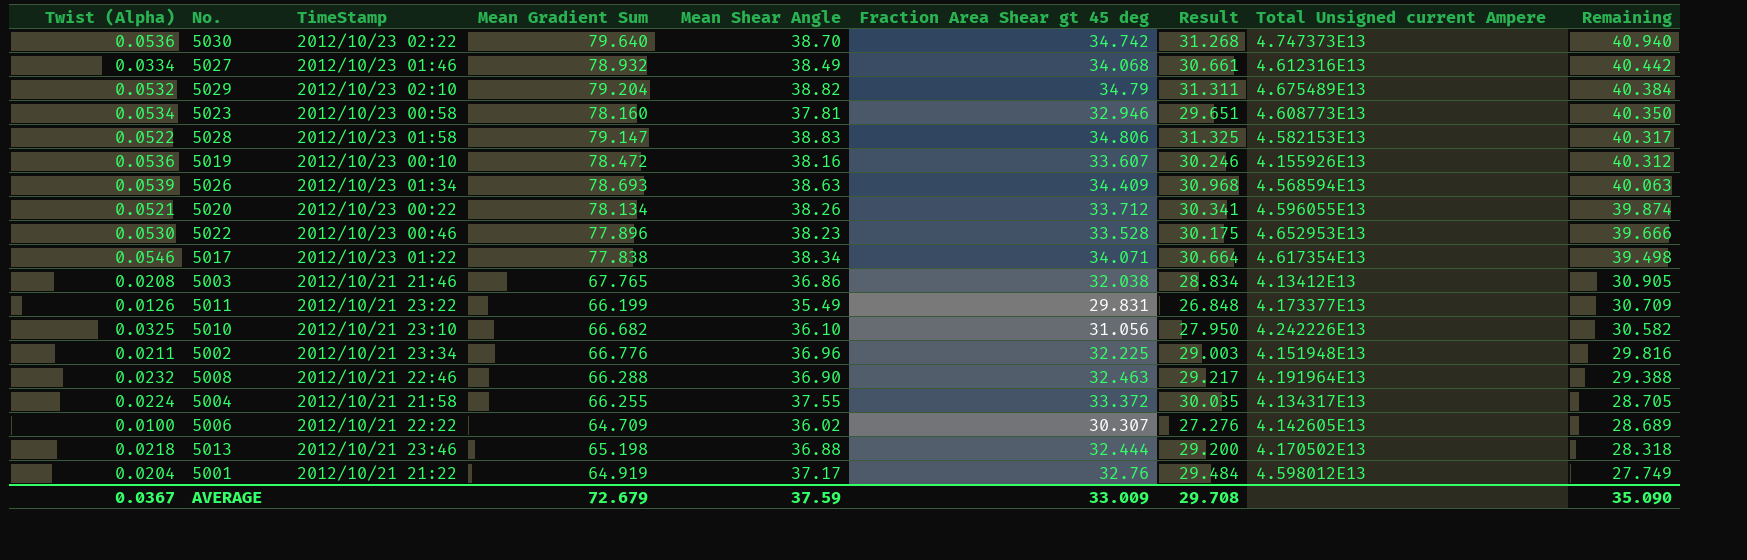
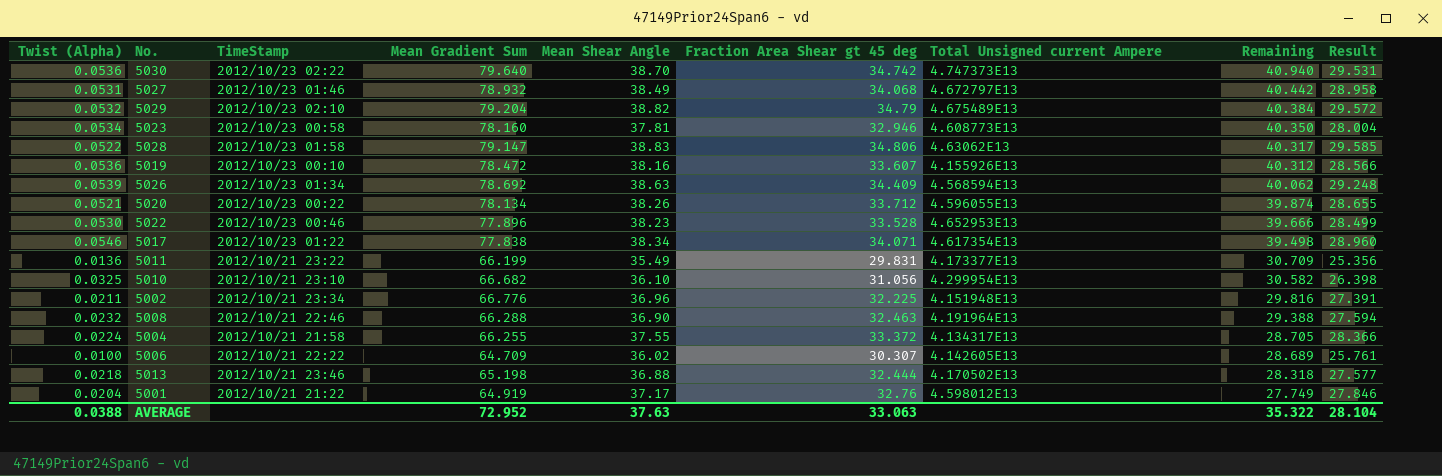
column Result | formula: [Fraction Area Shear gt 45 deg] * 0.9 -> [Fraction Area Shear gt 45 deg] * 0.85
column Result | position: 7 -> 9
row 5003: 0.0208 | 2012/10/21 21:46 | 67.765 | 36.86 | 32.038 | 28.834 | 4.13412E13 | 30.905 -> none
5027 | Twist (Alpha): 0.0334 -> 0.0531
5027 | Total Unsigned current Ampere: 4.612316E13 -> 4.672797E13
5028 | Total Unsigned current Ampere: 4.582153E13 -> 4.63062E13
5026 | Mean Gradient Sum: 78.693 -> 78.692
5026 | Remaining: 40.063 -> 40.062
5011 | Twist (Alpha): 0.0126 -> 0.0136
5010 | Total Unsigned current Ampere: 4.242226E13 -> 4.299954E13
AVERAGE | Twist (Alpha): 0.0367 -> 0.0388
AVERAGE | Mean Gradient Sum: 72.679 -> 72.952
AVERAGE | Mean Shear Angle: 37.59 -> 37.63
AVERAGE | Fraction Area Shear gt 45 deg: 33.009 -> 33.063
AVERAGE | Remaining: 35.090 -> 35.322
AVERAGE | Result: 29.708 -> 28.104

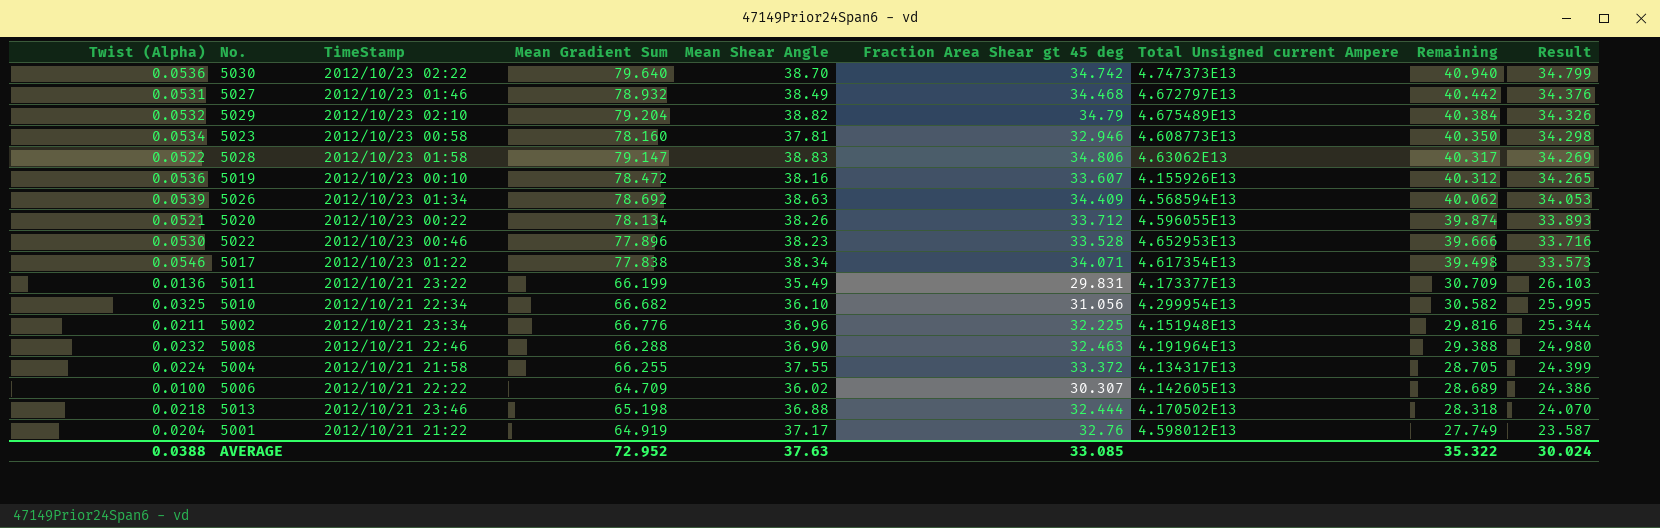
column Result | formula: [Fraction Area Shear gt 45 deg] * 0.85 -> [Remaining] * 0.85
5027 | Fraction Area Shear gt 45 deg: 34.068 -> 34.468
5010 | TimeStamp: 2012/10/21 23:10 -> 2012/10/21 22:34
AVERAGE | Fraction Area Shear gt 45 deg: 33.063 -> 33.085
AVERAGE | Result: 28.104 -> 30.024

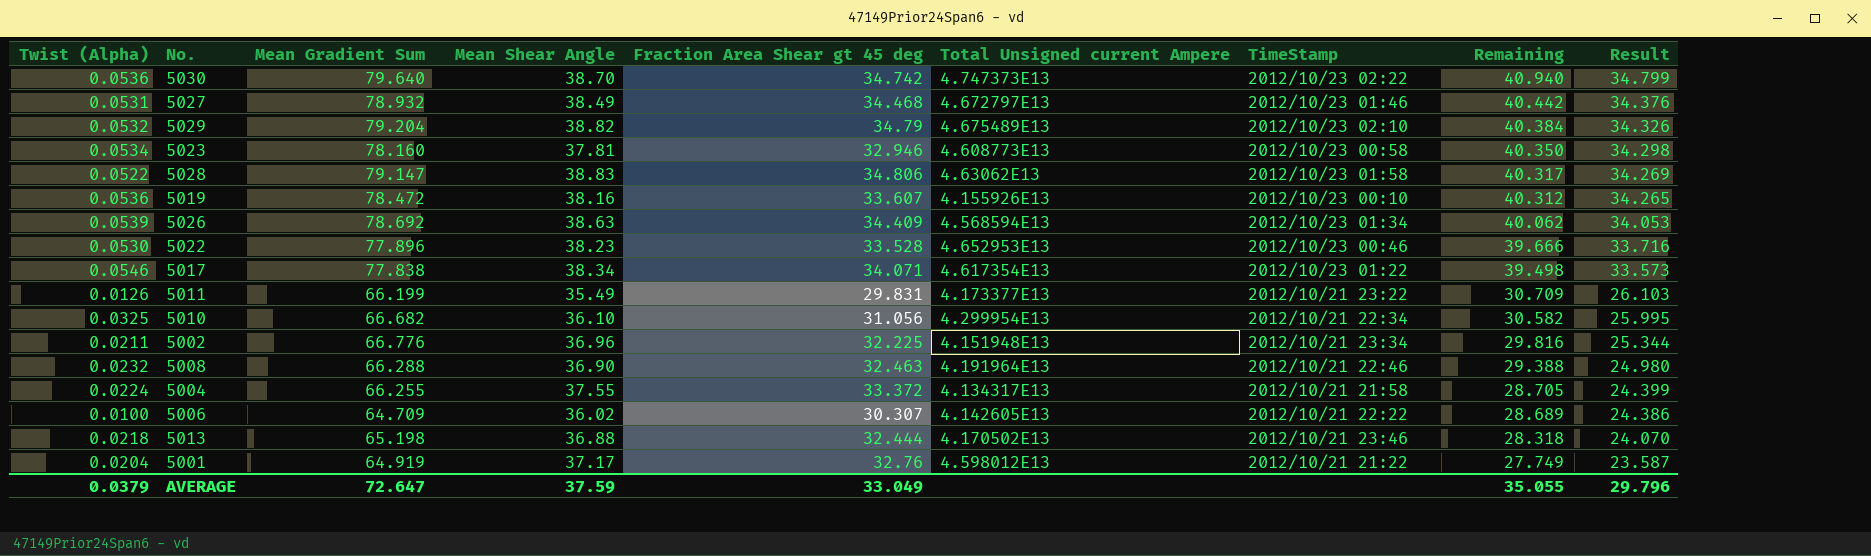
column TimeStamp | position: 3 -> 7
row 5020: 0.0521 | 2012/10/23 00:22 | 78.134 | 38.26 | 33.712 | 4.596055E13 | 39.874 | 33.893 -> none
5011 | Twist (Alpha): 0.0136 -> 0.0126
AVERAGE | Twist (Alpha): 0.0388 -> 0.0379
AVERAGE | Mean Gradient Sum: 72.952 -> 72.647
AVERAGE | Mean Shear Angle: 37.63 -> 37.59
AVERAGE | Fraction Area Shear gt 45 deg: 33.085 -> 33.049
AVERAGE | Remaining: 35.322 -> 35.055
AVERAGE | Result: 30.024 -> 29.796

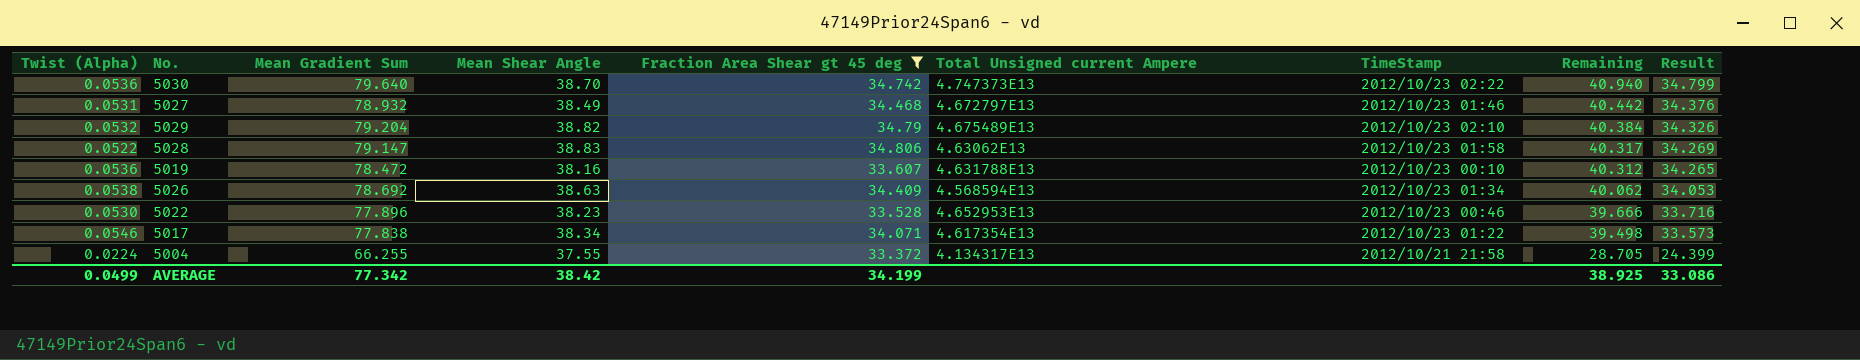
filter: none -> Fraction Area Shear gt 45 deg >= 33.372
5019 | Total Unsigned current Ampere: 4.155926E13 -> 4.631788E13
5026 | Twist (Alpha): 0.0539 -> 0.0538
AVERAGE | Twist (Alpha): 0.0379 -> 0.0499
AVERAGE | Mean Gradient Sum: 72.647 -> 77.342
AVERAGE | Mean Shear Angle: 37.59 -> 38.42
AVERAGE | Fraction Area Shear gt 45 deg: 33.049 -> 34.199
AVERAGE | Remaining: 35.055 -> 38.925
AVERAGE | Result: 29.796 -> 33.086

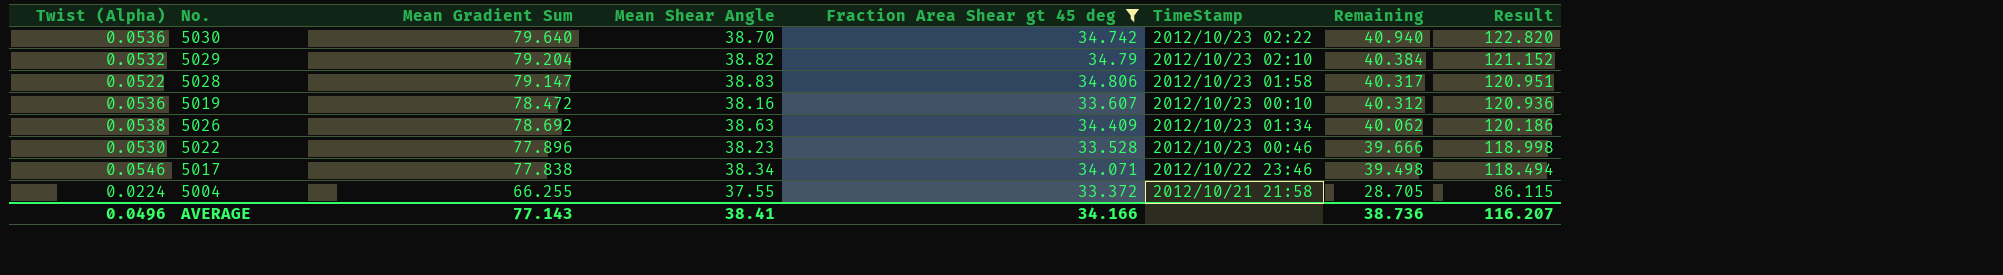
column Total Unsigned current Ampere | position: 6 -> none
column Result | formula: [Remaining] * 0.85 -> [Remaining] * 3
row 5027: 0.0531 | 78.932 | 38.49 | 34.468 | 4.672797E13 | 2012/10/23 01:46 | 40.442 | 34.376 -> none
5017 | TimeStamp: 2012/10/23 01:22 -> 2012/10/22 23:46
AVERAGE | Twist (Alpha): 0.0499 -> 0.0496
AVERAGE | Mean Gradient Sum: 77.342 -> 77.143
AVERAGE | Mean Shear Angle: 38.42 -> 38.41
AVERAGE | Fraction Area Shear gt 45 deg: 34.199 -> 34.166
AVERAGE | Remaining: 38.925 -> 38.736
AVERAGE | Result: 33.086 -> 116.207

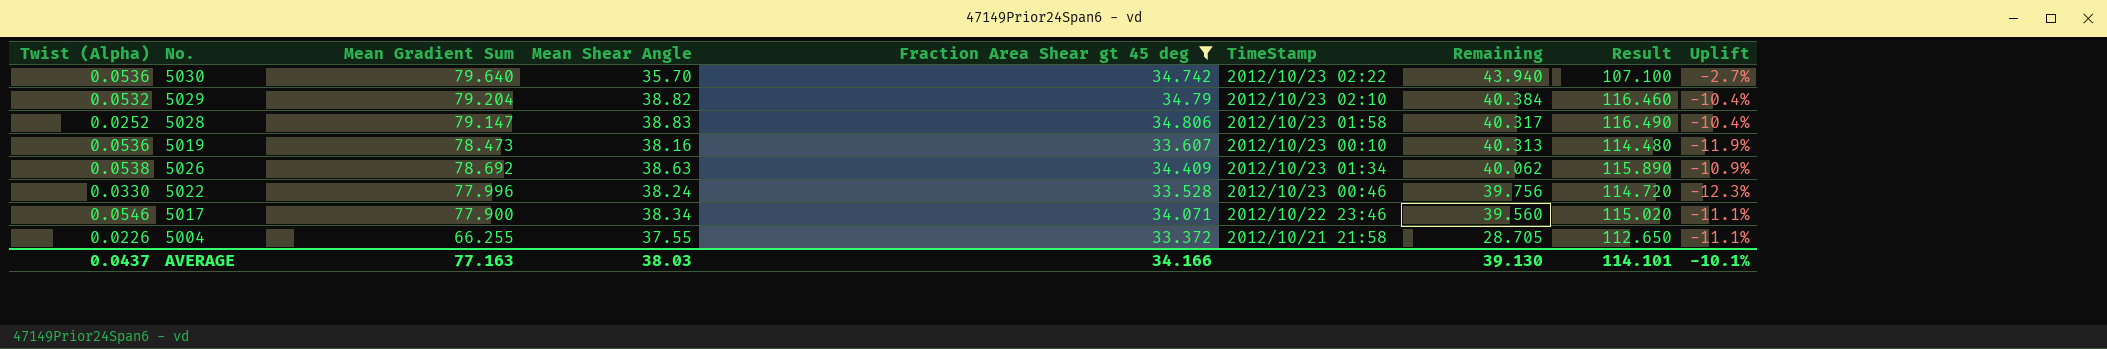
column Result | formula: [Remaining] * 3 -> [Mean Shear Angle] * 3
column Uplift | formula: none -> ([Fraction Area Shear gt 45 deg] - [Mean Shear Angle]) / [Mean Shear Angle]
5030 | Mean Shear Angle: 38.70 -> 35.70
5030 | Remaining: 40.940 -> 43.940
5028 | Twist (Alpha): 0.0522 -> 0.0252
5019 | Mean Gradient Sum: 78.472 -> 78.473
5019 | Remaining: 40.312 -> 40.313
5022 | Twist (Alpha): 0.0530 -> 0.0330
5022 | Mean Gradient Sum: 77.896 -> 77.996
5022 | Mean Shear Angle: 38.23 -> 38.24
5022 | Remaining: 39.666 -> 39.756
5017 | Mean Gradient Sum: 77.838 -> 77.900
5017 | Remaining: 39.498 -> 39.560
5004 | Twist (Alpha): 0.0224 -> 0.0226
AVERAGE | Twist (Alpha): 0.0496 -> 0.0437
AVERAGE | Mean Gradient Sum: 77.143 -> 77.163
AVERAGE | Mean Shear Angle: 38.41 -> 38.03
AVERAGE | Remaining: 38.736 -> 39.130
AVERAGE | Result: 116.207 -> 114.101

